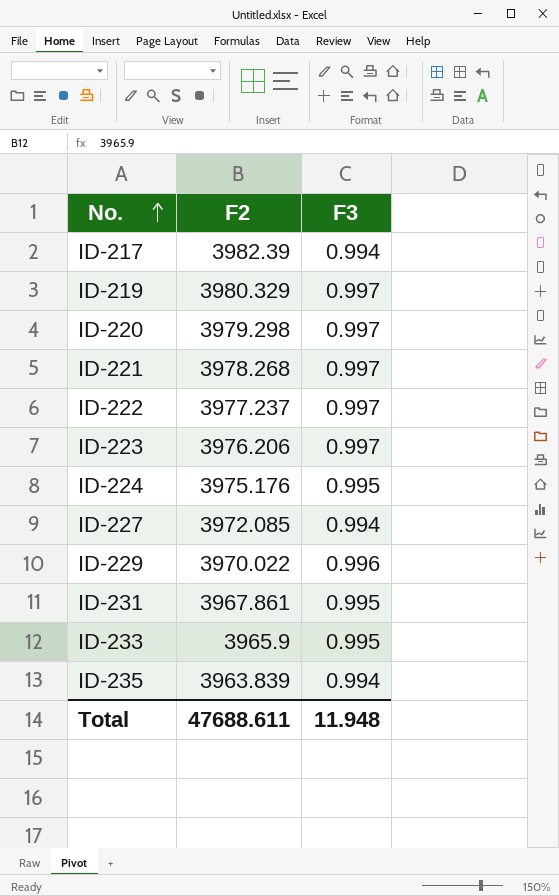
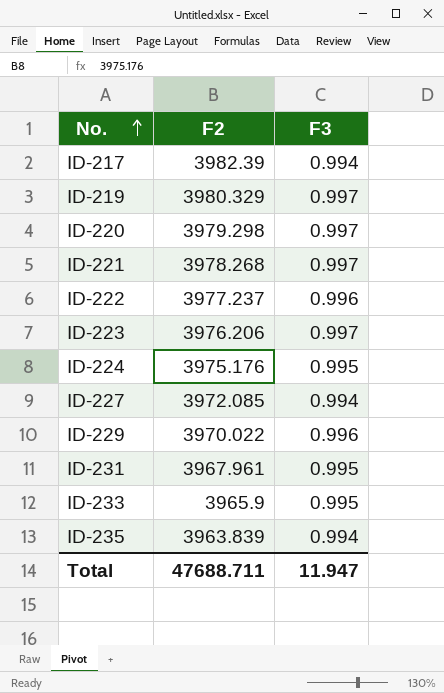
ID-222 | F3: 0.997 -> 0.996
ID-231 | F2: 3967.861 -> 3967.961
Total | F2: 47688.611 -> 47688.711
Total | F3: 11.948 -> 11.947

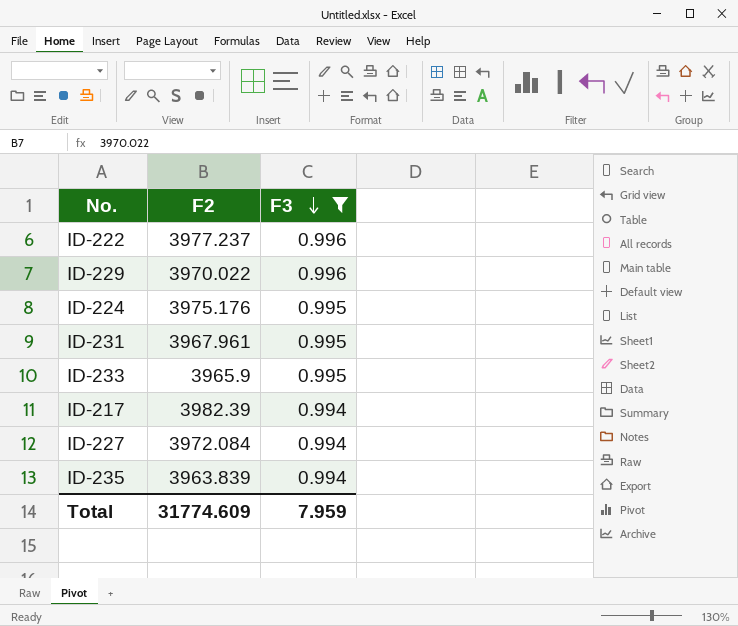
filter: none -> F3 != 0.997
row order: No. ascending -> F3 descending
ID-227 | F2: 3972.085 -> 3972.084
Total | F2: 47688.711 -> 31774.609
Total | F3: 11.947 -> 7.959

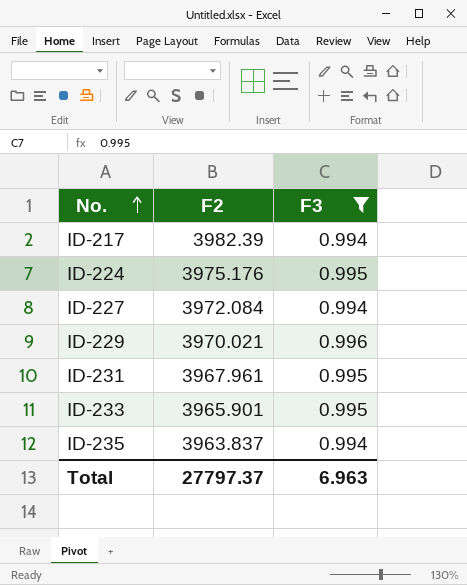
row order: F3 descending -> No. ascending
row ID-222: 3977.237 | 0.996 -> none
ID-229 | F2: 3970.022 -> 3970.021
ID-233 | F2: 3965.9 -> 3965.901
ID-235 | F2: 3963.839 -> 3963.837
Total | F2: 31774.609 -> 27797.37
Total | F3: 7.959 -> 6.963

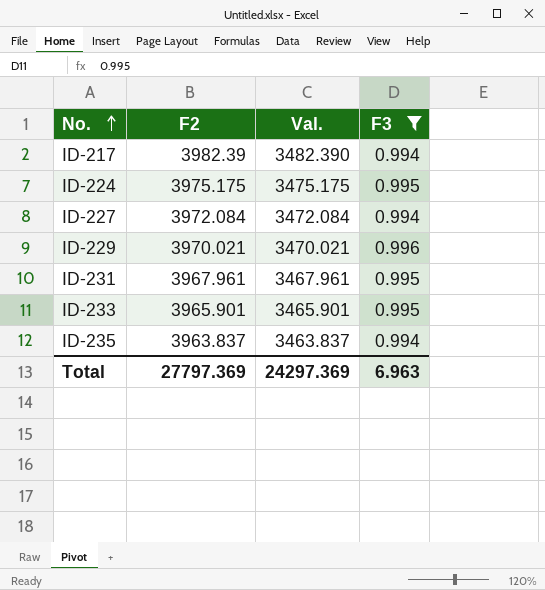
column Val. | formula: none -> [F2] - 500
ID-224 | F2: 3975.176 -> 3975.175
Total | F2: 27797.37 -> 27797.369

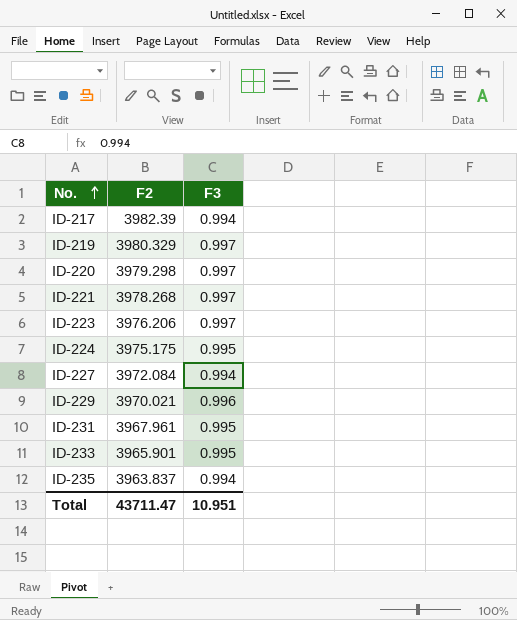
filter: F3 != 0.997 -> none
column Val. | formula: [F2] - 500 -> none
Total | F2: 27797.369 -> 43711.47
Total | F3: 6.963 -> 10.951

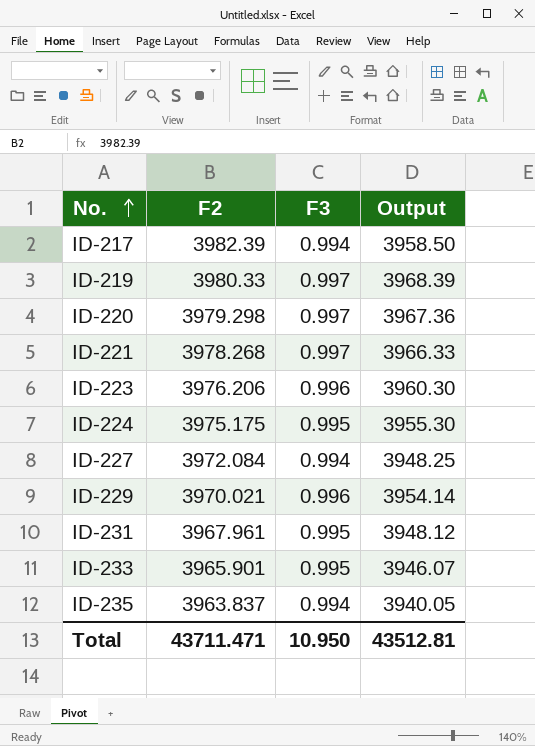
column Output | formula: none -> [F2] * [F3]
ID-219 | F2: 3980.329 -> 3980.33
ID-223 | F3: 0.997 -> 0.996
Total | F2: 43711.47 -> 43711.471
Total | F3: 10.951 -> 10.950

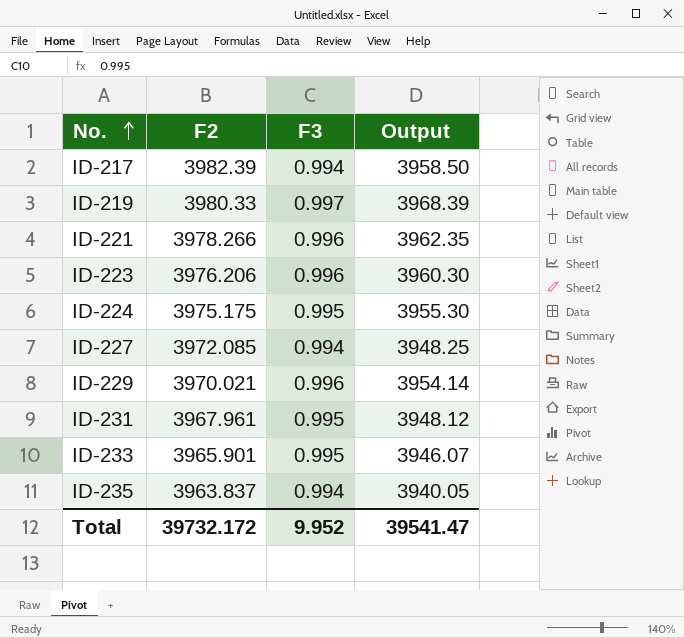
row ID-220: 3979.298 | 0.997 | 3967.36 -> none
ID-221 | F2: 3978.268 -> 3978.266
ID-221 | F3: 0.997 -> 0.996
ID-221 | Output: 3966.33 -> 3962.35
ID-227 | F2: 3972.084 -> 3972.085
Total | F2: 43711.471 -> 39732.172
Total | F3: 10.950 -> 9.952
Total | Output: 43512.81 -> 39541.47

